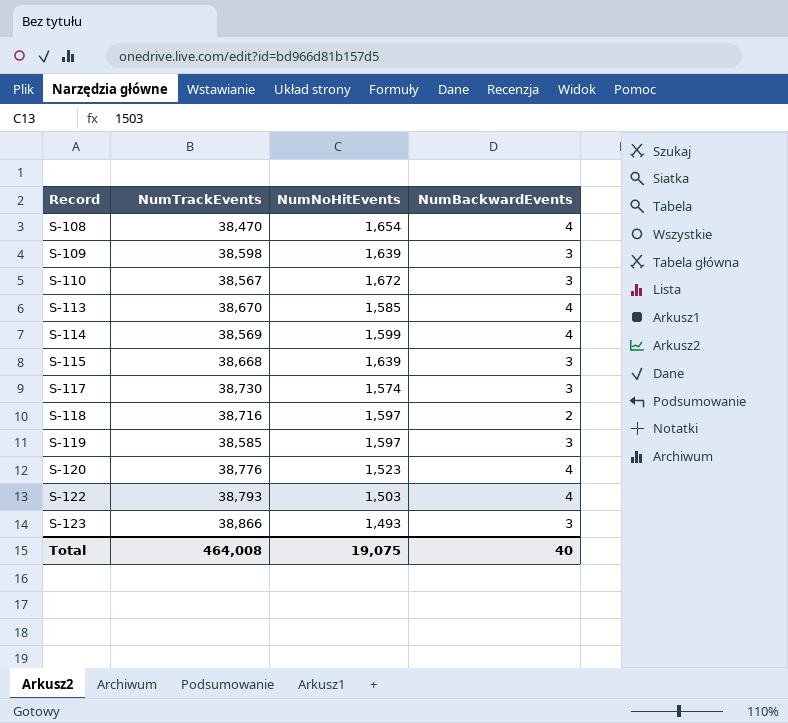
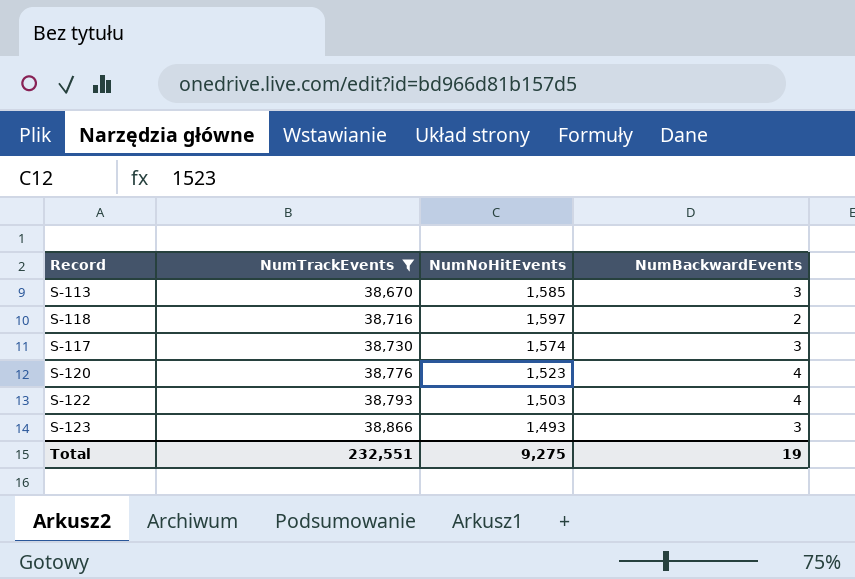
filter: none -> NumTrackEvents >= 38,670
row order: Record ascending -> NumTrackEvents ascending
S-113 | NumBackwardEvents: 4 -> 3
Total | NumTrackEvents: 464,008 -> 232,551
Total | NumNoHitEvents: 19,075 -> 9,275
Total | NumBackwardEvents: 40 -> 19

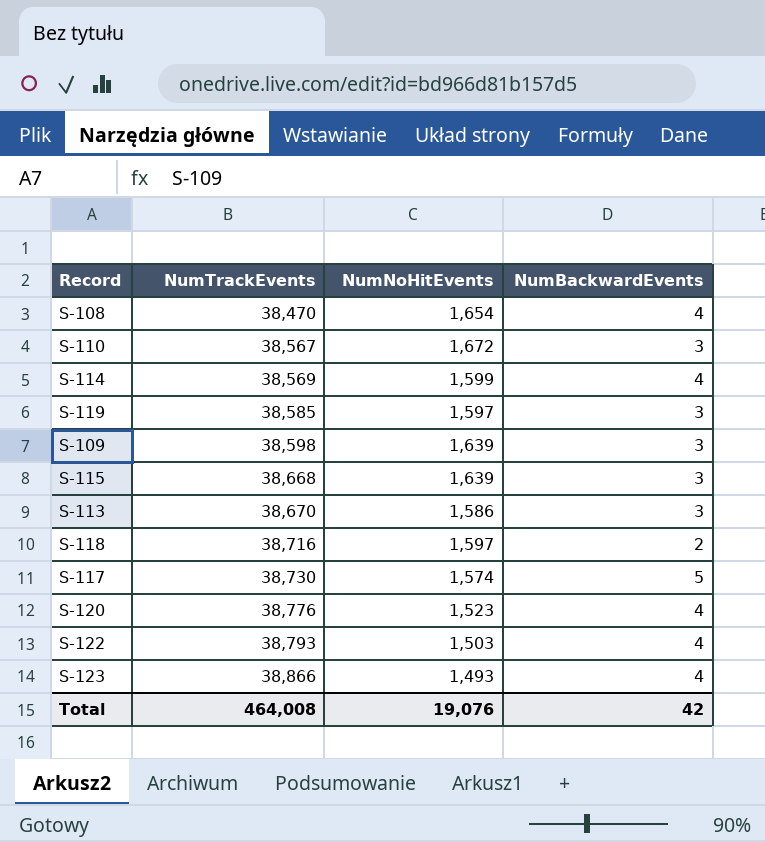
filter: NumTrackEvents >= 38,670 -> none
S-113 | NumNoHitEvents: 1,585 -> 1,586
S-117 | NumBackwardEvents: 3 -> 5
S-123 | NumBackwardEvents: 3 -> 4
Total | NumTrackEvents: 232,551 -> 464,008
Total | NumNoHitEvents: 9,275 -> 19,076
Total | NumBackwardEvents: 19 -> 42

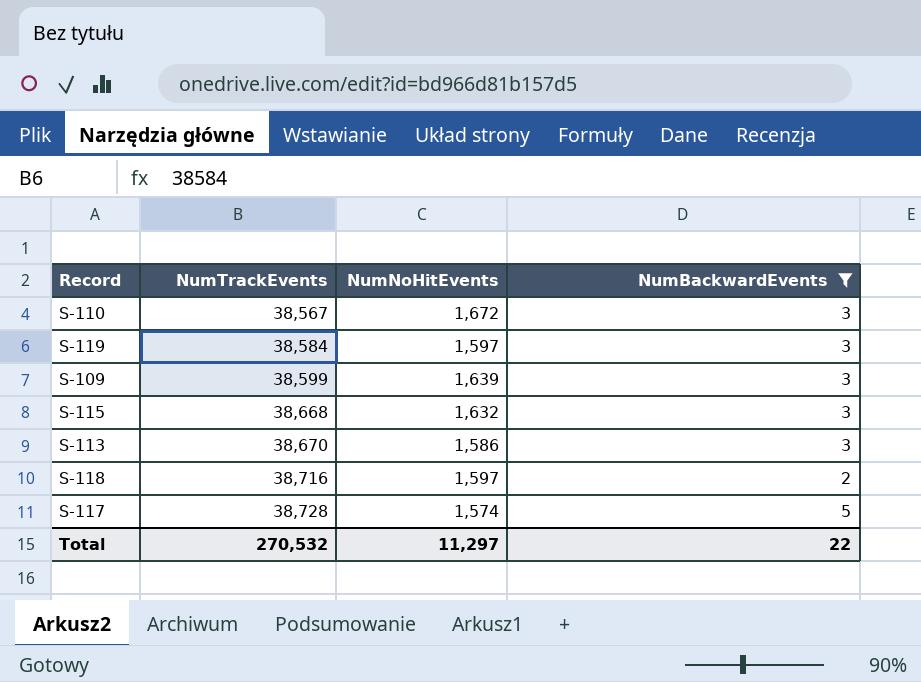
filter: none -> NumBackwardEvents != 4
S-119 | NumTrackEvents: 38,585 -> 38,584
S-109 | NumTrackEvents: 38,598 -> 38,599
S-115 | NumNoHitEvents: 1,639 -> 1,632
S-117 | NumTrackEvents: 38,730 -> 38,728
Total | NumTrackEvents: 464,008 -> 270,532
Total | NumNoHitEvents: 19,076 -> 11,297
Total | NumBackwardEvents: 42 -> 22

